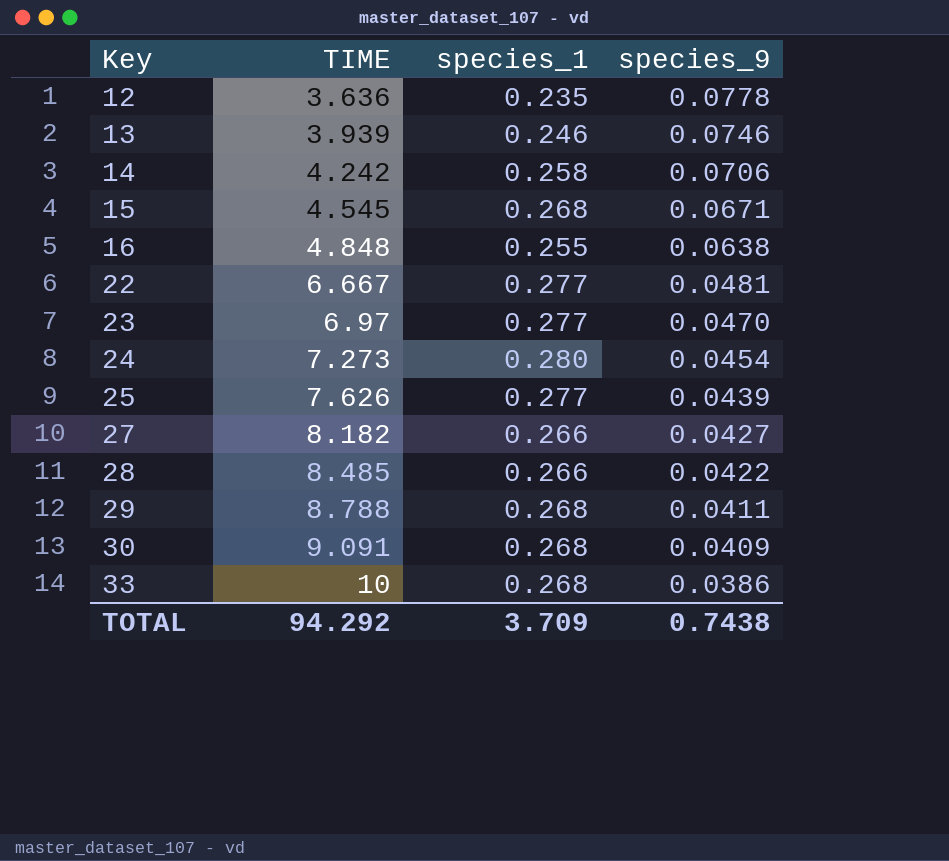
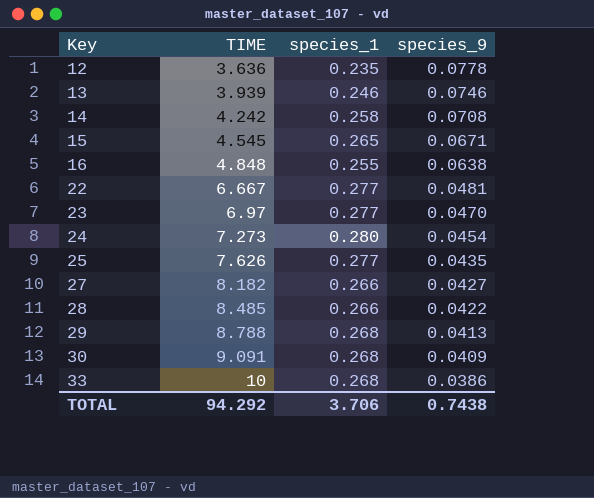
14 | species_9: 0.0706 -> 0.0708
15 | species_1: 0.268 -> 0.265
25 | species_9: 0.0439 -> 0.0435
29 | species_9: 0.0411 -> 0.0413
TOTAL | species_1: 3.709 -> 3.706

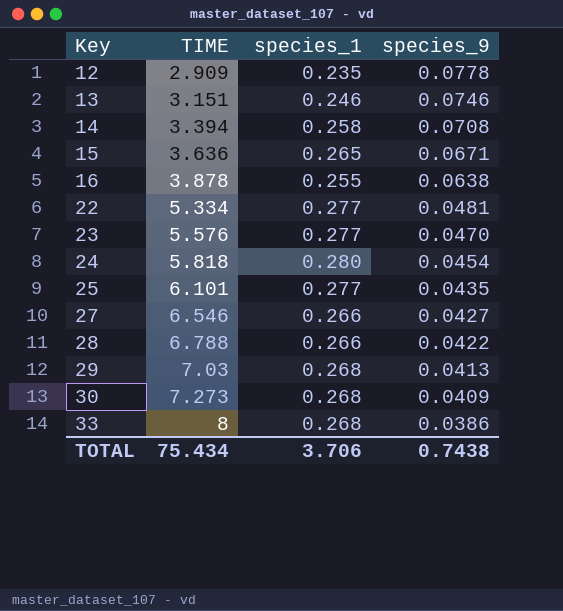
12 | TIME: 3.636 -> 2.909
13 | TIME: 3.939 -> 3.151
14 | TIME: 4.242 -> 3.394
15 | TIME: 4.545 -> 3.636
16 | TIME: 4.848 -> 3.878
22 | TIME: 6.667 -> 5.334
23 | TIME: 6.97 -> 5.576
24 | TIME: 7.273 -> 5.818
25 | TIME: 7.626 -> 6.101
27 | TIME: 8.182 -> 6.546
28 | TIME: 8.485 -> 6.788
29 | TIME: 8.788 -> 7.03
30 | TIME: 9.091 -> 7.273
33 | TIME: 10 -> 8
TOTAL | TIME: 94.292 -> 75.434

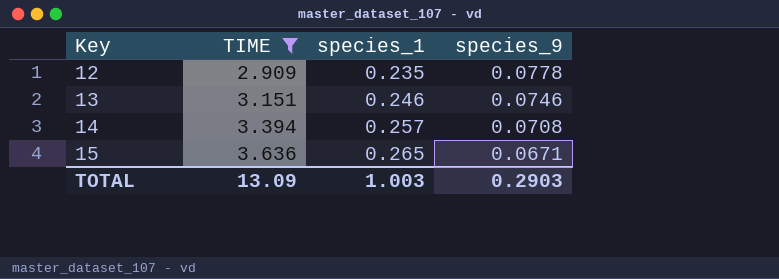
filter: none -> TIME <= 3.636
14 | species_1: 0.258 -> 0.257
TOTAL | TIME: 75.434 -> 13.09
TOTAL | species_1: 3.706 -> 1.003
TOTAL | species_9: 0.7438 -> 0.2903

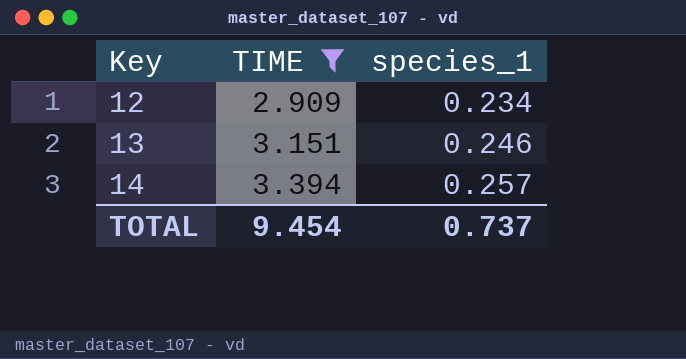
column species_9 | position: 4 -> none
row 15: 3.636 | 0.265 | 0.0671 -> none
12 | species_1: 0.235 -> 0.234
TOTAL | TIME: 13.09 -> 9.454
TOTAL | species_1: 1.003 -> 0.737

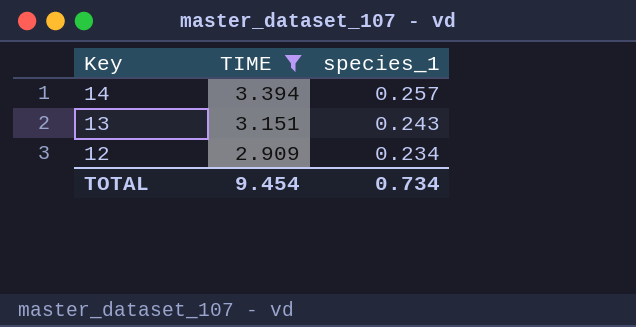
row order: Key ascending -> Key descending
13 | species_1: 0.246 -> 0.243
TOTAL | species_1: 0.737 -> 0.734

